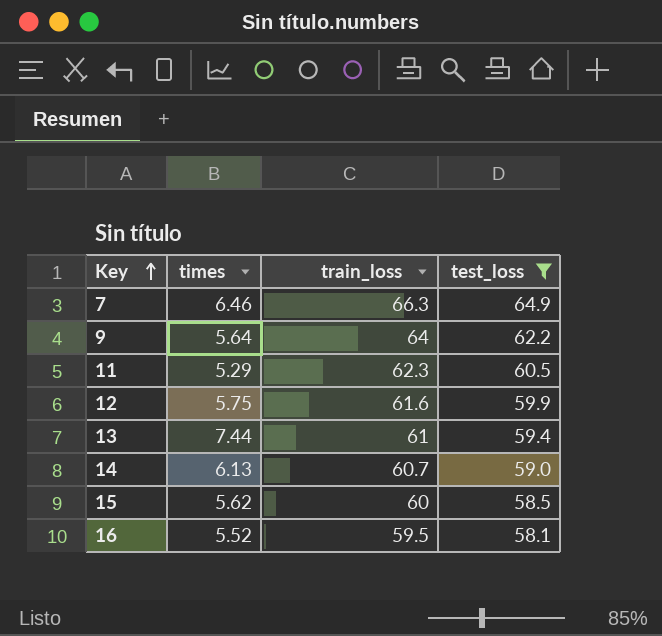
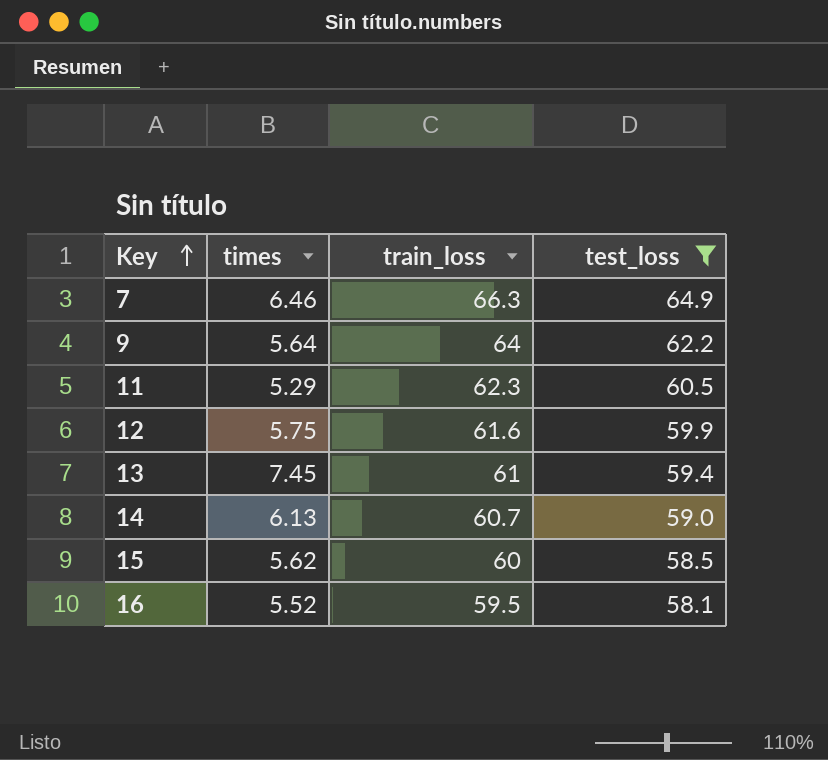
13 | times: 7.44 -> 7.45

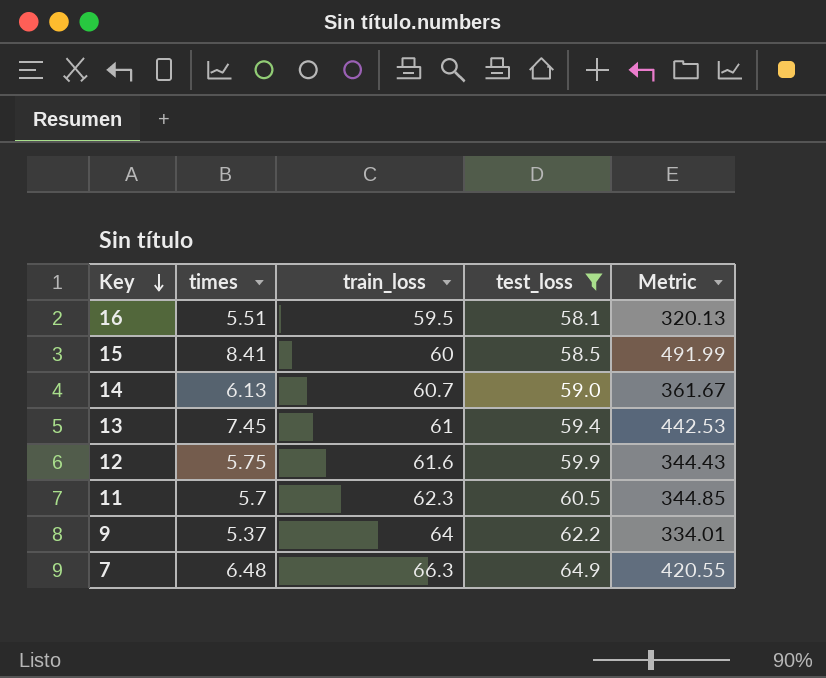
row order: Key ascending -> Key descending
column Metric | formula: none -> [times] * [test_loss]
16 | times: 5.52 -> 5.51
15 | times: 5.62 -> 8.41
11 | times: 5.29 -> 5.7
9 | times: 5.64 -> 5.37
7 | times: 6.46 -> 6.48

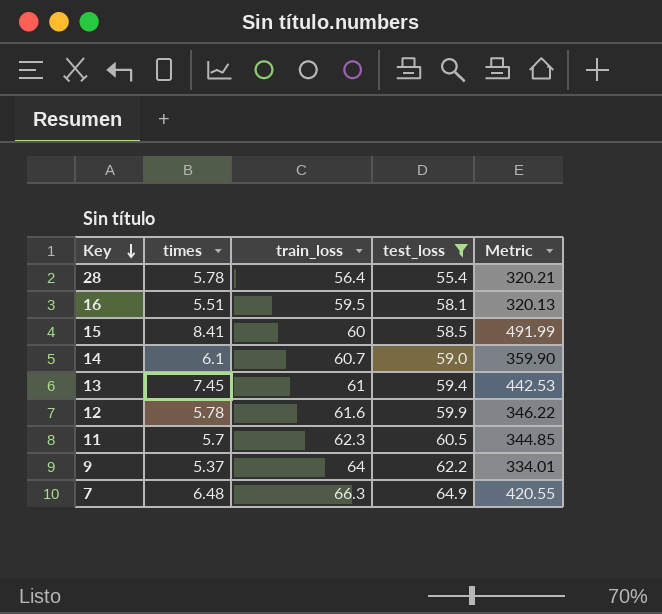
row 28: none -> 5.78 | 56.4 | 55.4 | 320.21
14 | times: 6.13 -> 6.1
14 | Metric: 361.67 -> 359.90
12 | times: 5.75 -> 5.78
12 | Metric: 344.43 -> 346.22

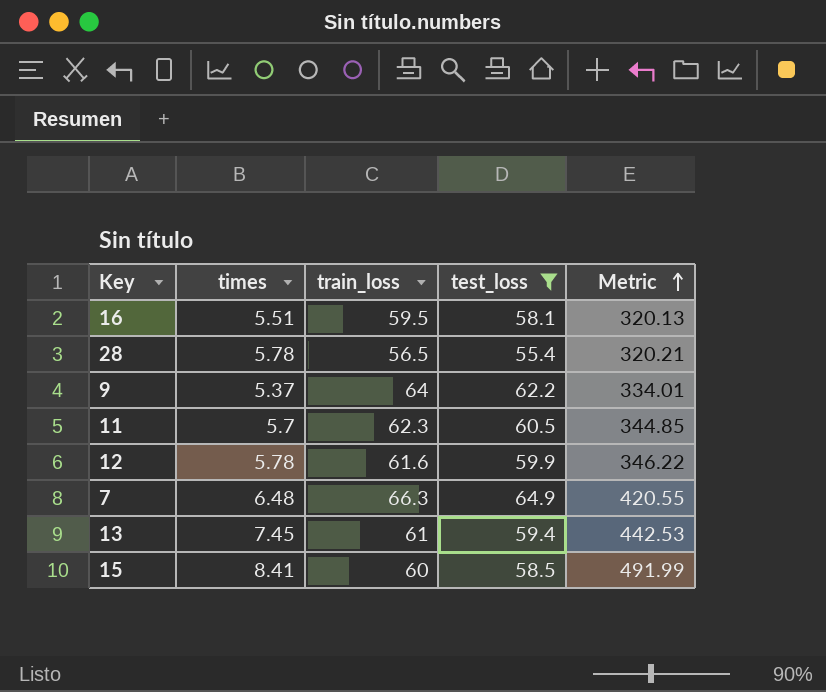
row order: Key descending -> Metric ascending
row 14: 6.1 | 60.7 | 59.0 | 359.90 -> none
28 | train_loss: 56.4 -> 56.5

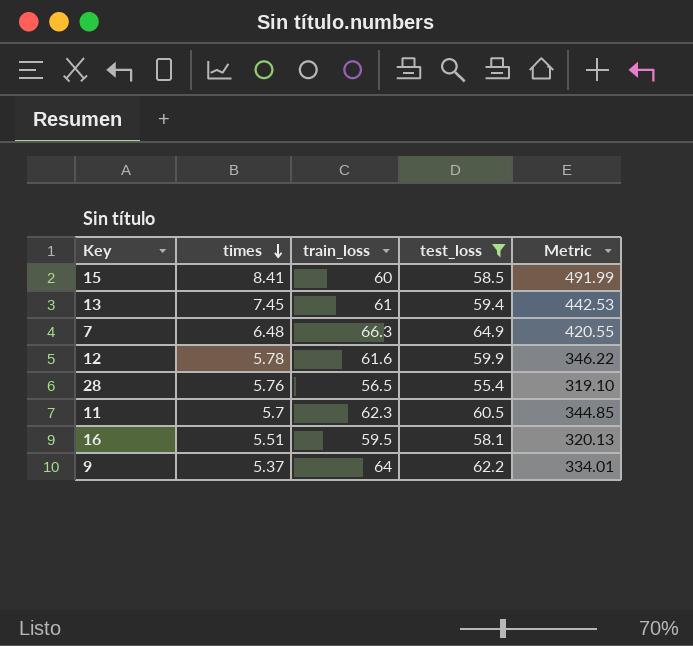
row order: Metric ascending -> times descending
28 | times: 5.78 -> 5.76
28 | Metric: 320.21 -> 319.10

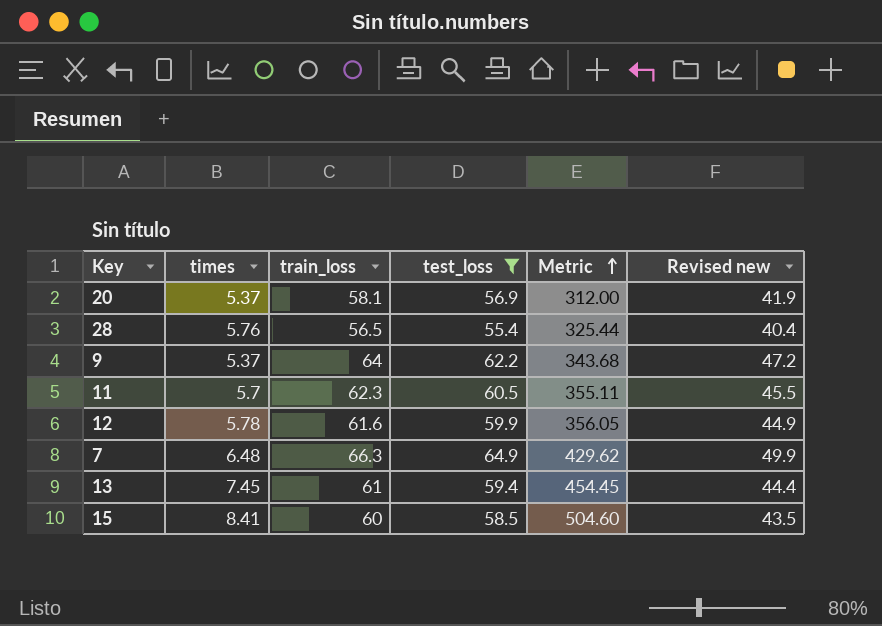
row order: times descending -> Metric ascending
column Metric | formula: [times] * [test_loss] -> [times] * [train_loss]
column Revised new | formula: none -> [test_loss] - 15
row 16: 5.51 | 59.5 | 58.1 | 320.13 -> none
row 20: none -> 5.37 | 58.1 | 56.9 | 312.00 | 41.9

